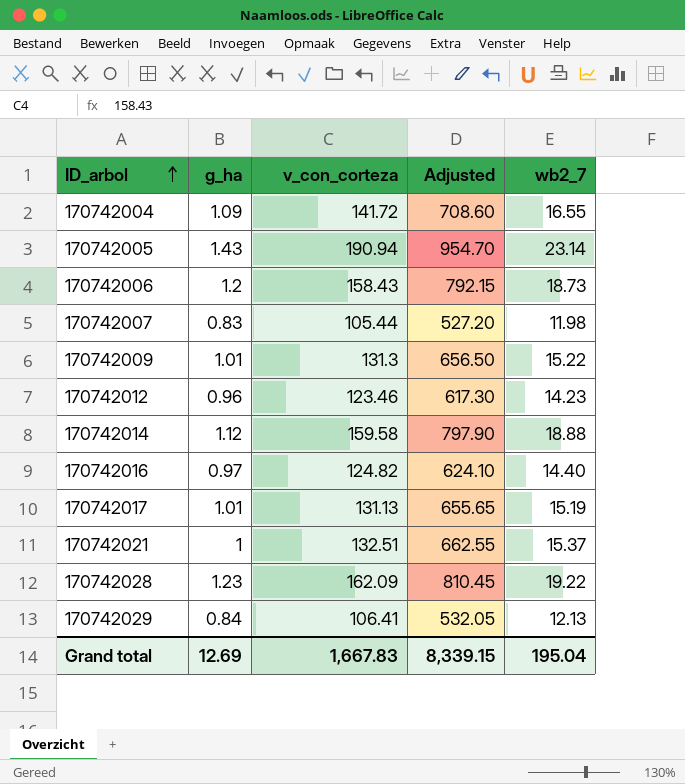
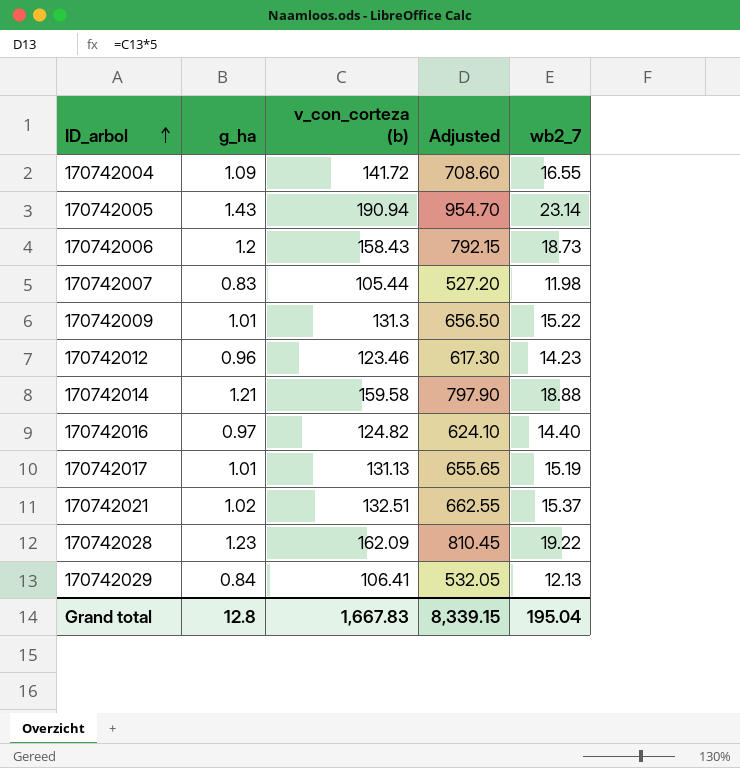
column name: v_con_corteza -> v_con_corteza (b)
170742014 | g_ha: 1.12 -> 1.21
170742021 | g_ha: 1 -> 1.02
Grand total | g_ha: 12.69 -> 12.8

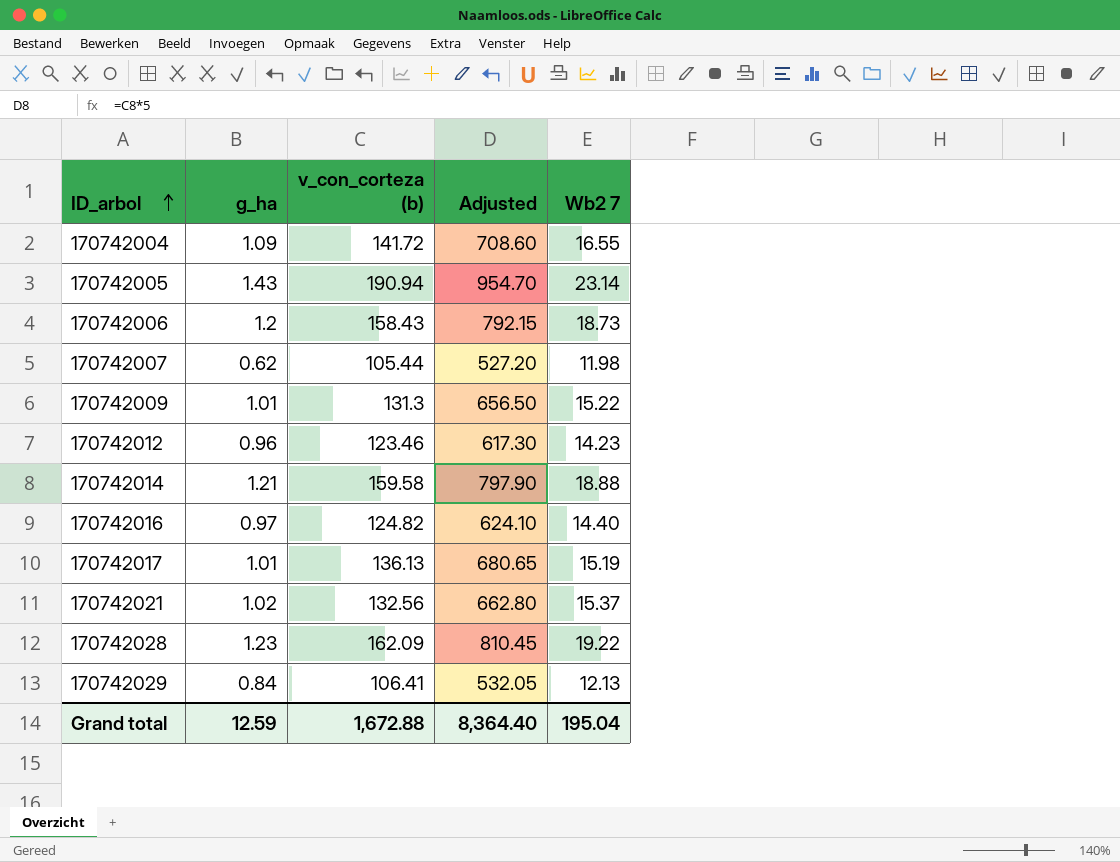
column name: wb2_7 -> Wb2 7
170742007 | g_ha: 0.83 -> 0.62
170742017 | v_con_corteza (b): 131.13 -> 136.13
170742017 | Adjusted: 655.65 -> 680.65
170742021 | v_con_corteza (b): 132.51 -> 132.56
170742021 | Adjusted: 662.55 -> 662.80
Grand total | g_ha: 12.8 -> 12.59
Grand total | v_con_corteza (b): 1,667.83 -> 1,672.88
Grand total | Adjusted: 8,339.15 -> 8,364.40

